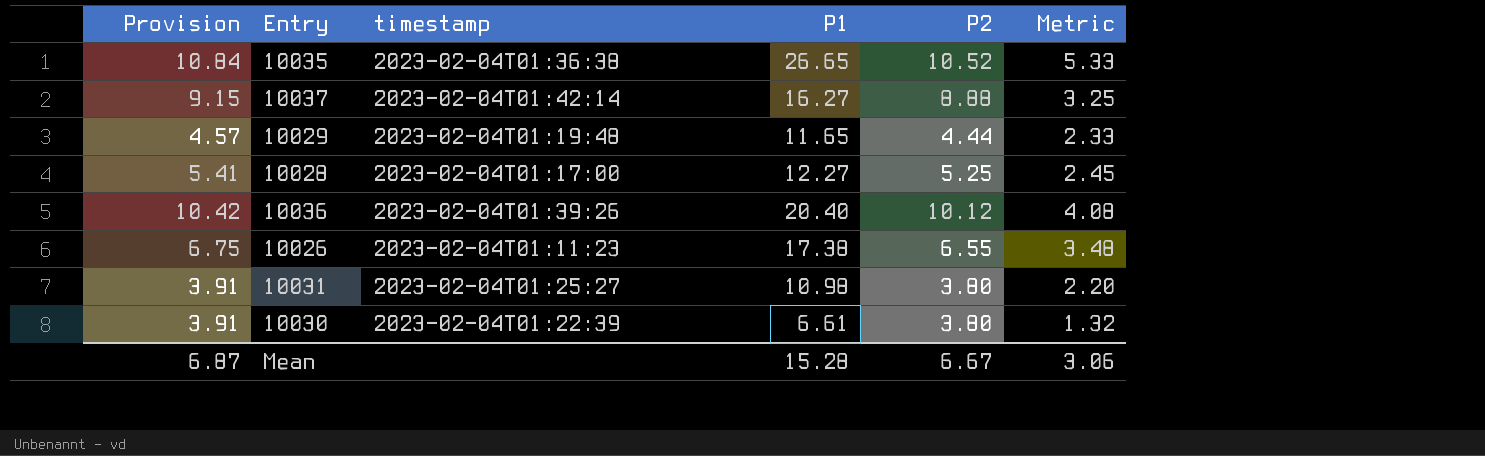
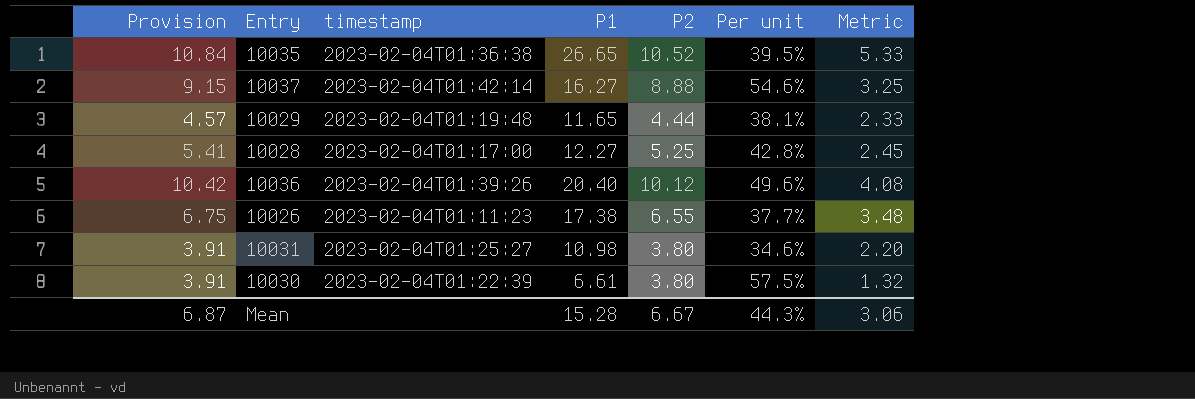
column Per unit | formula: none -> [P2] / [P1]

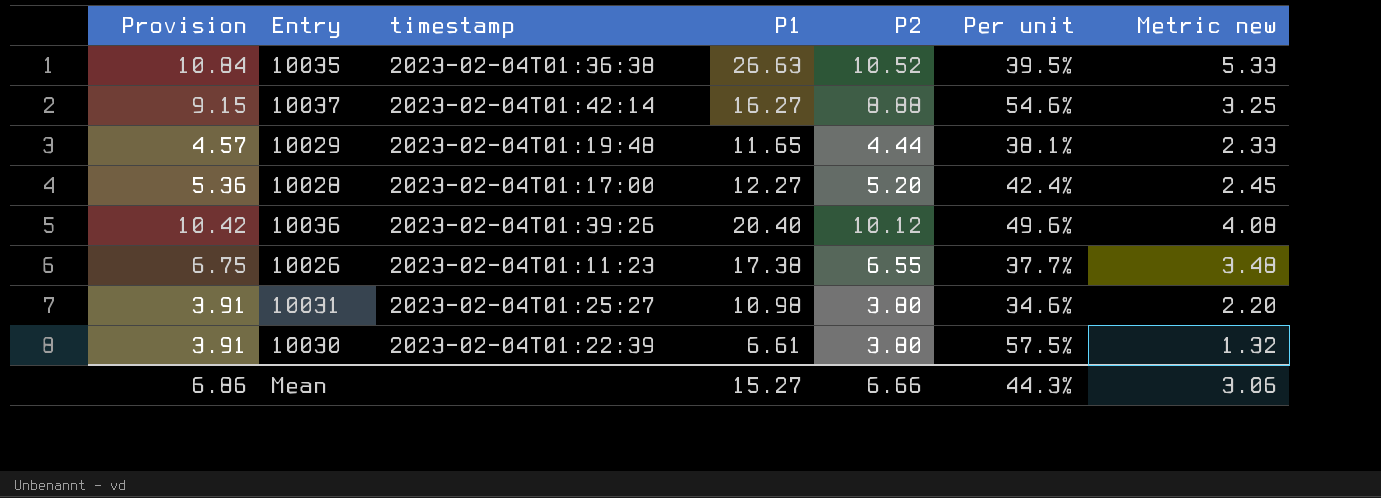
column name: Metric -> Metric new
10035 | P1: 26.65 -> 26.63
10028 | Provision: 5.41 -> 5.36
10028 | P2: 5.25 -> 5.20
10028 | Per unit: 42.8% -> 42.4%
Mean | Provision: 6.87 -> 6.86
Mean | P1: 15.28 -> 15.27
Mean | P2: 6.67 -> 6.66

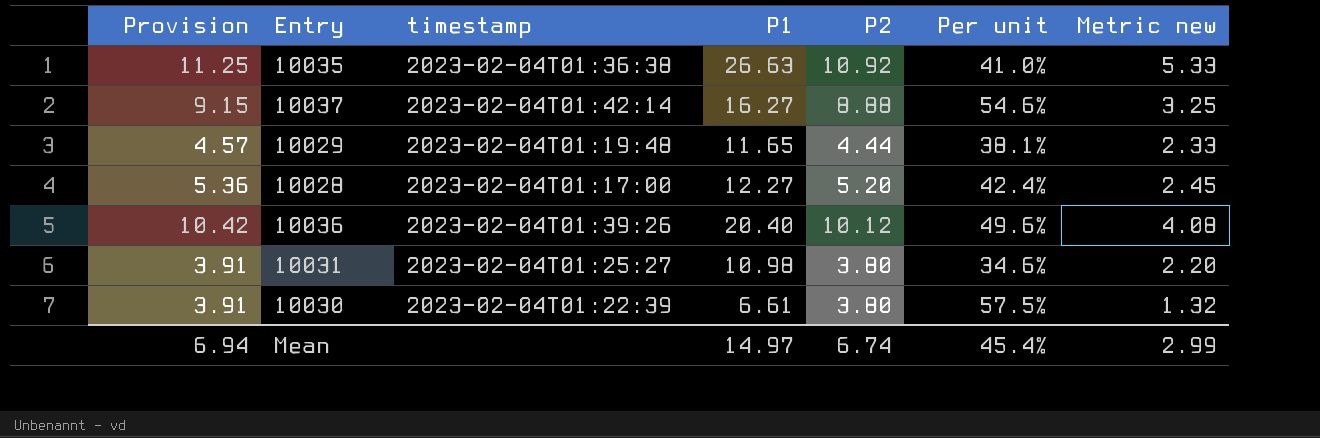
row 10026: 6.75 | 2023-02-04T01:11:23 | 17.38 | 6.55 | 37.7% | 3.48 -> none
10035 | Provision: 10.84 -> 11.25
10035 | P2: 10.52 -> 10.92
10035 | Per unit: 39.5% -> 41.0%
Mean | Provision: 6.86 -> 6.94
Mean | P1: 15.27 -> 14.97
Mean | P2: 6.66 -> 6.74
Mean | Per unit: 44.3% -> 45.4%
Mean | Metric new: 3.06 -> 2.99

